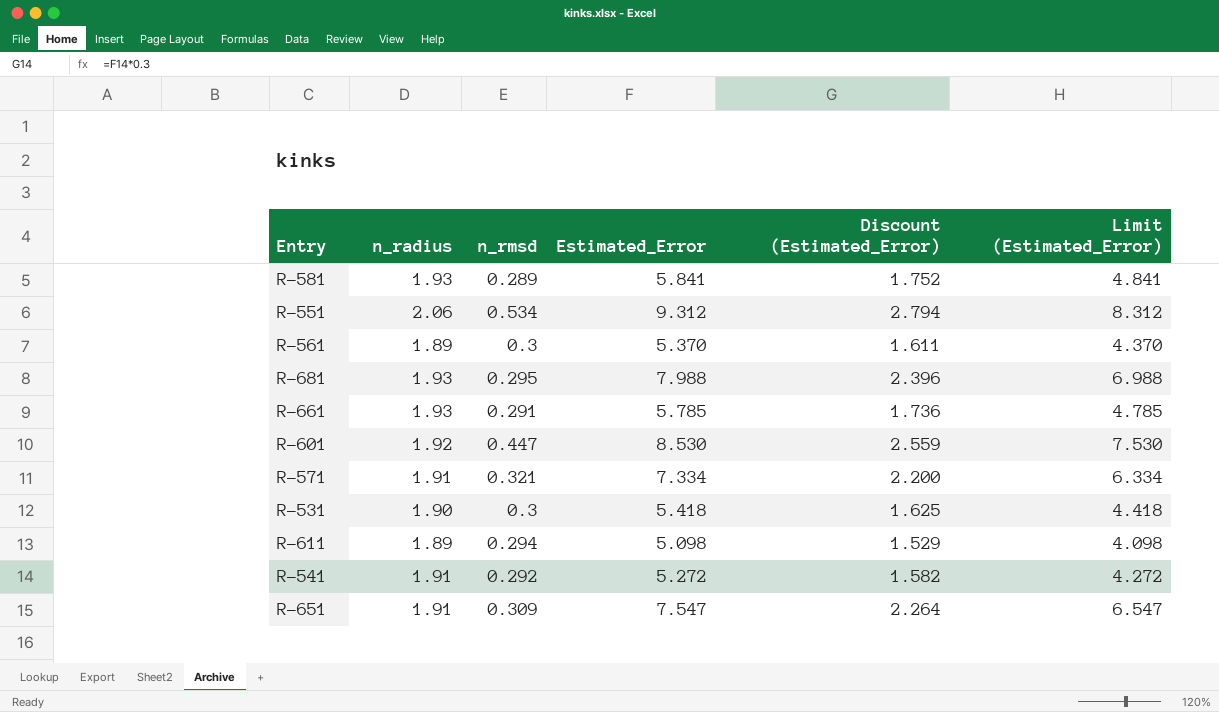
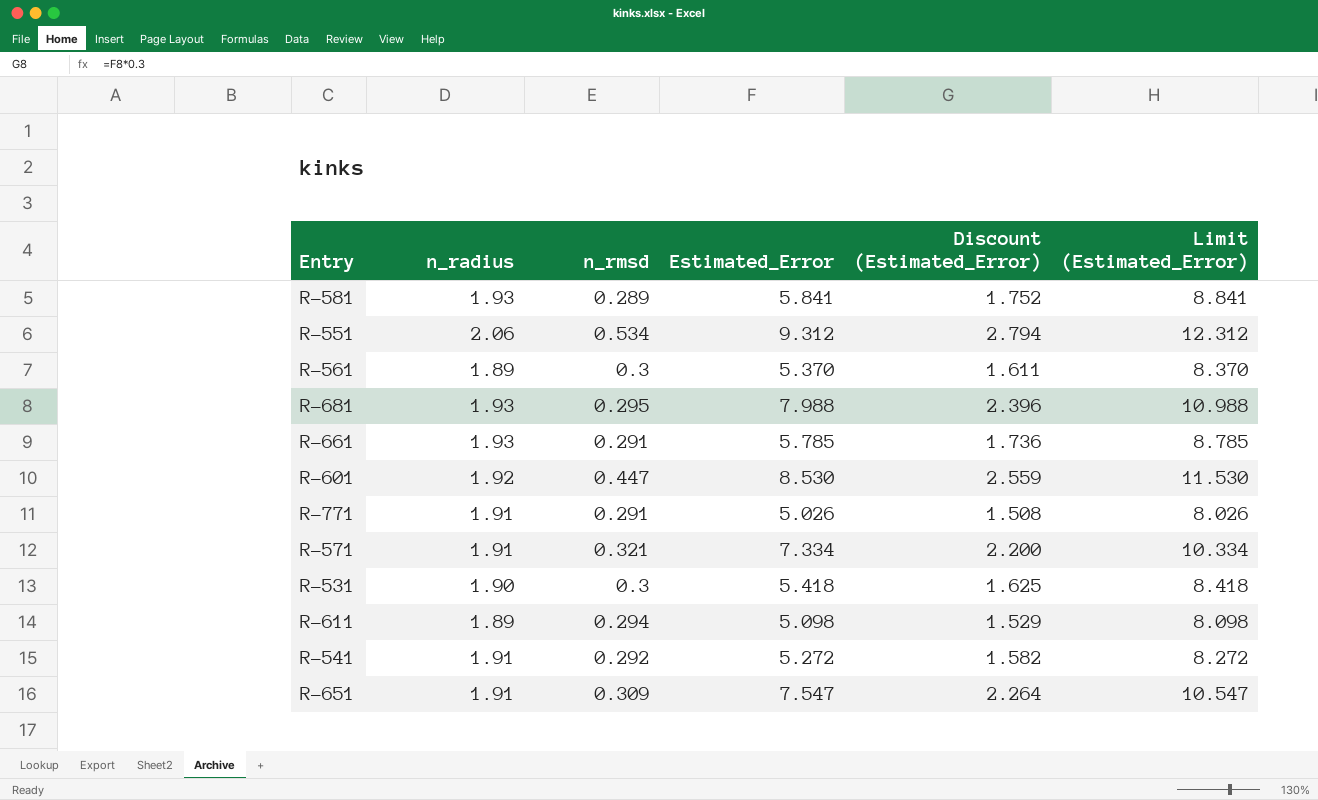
column Limit (Estimated_Error) | formula: [Estimated_Error] - 1 -> [Estimated_Error] + 3
row R-771: none -> 1.91 | 0.291 | 5.026 | 1.508 | 8.026

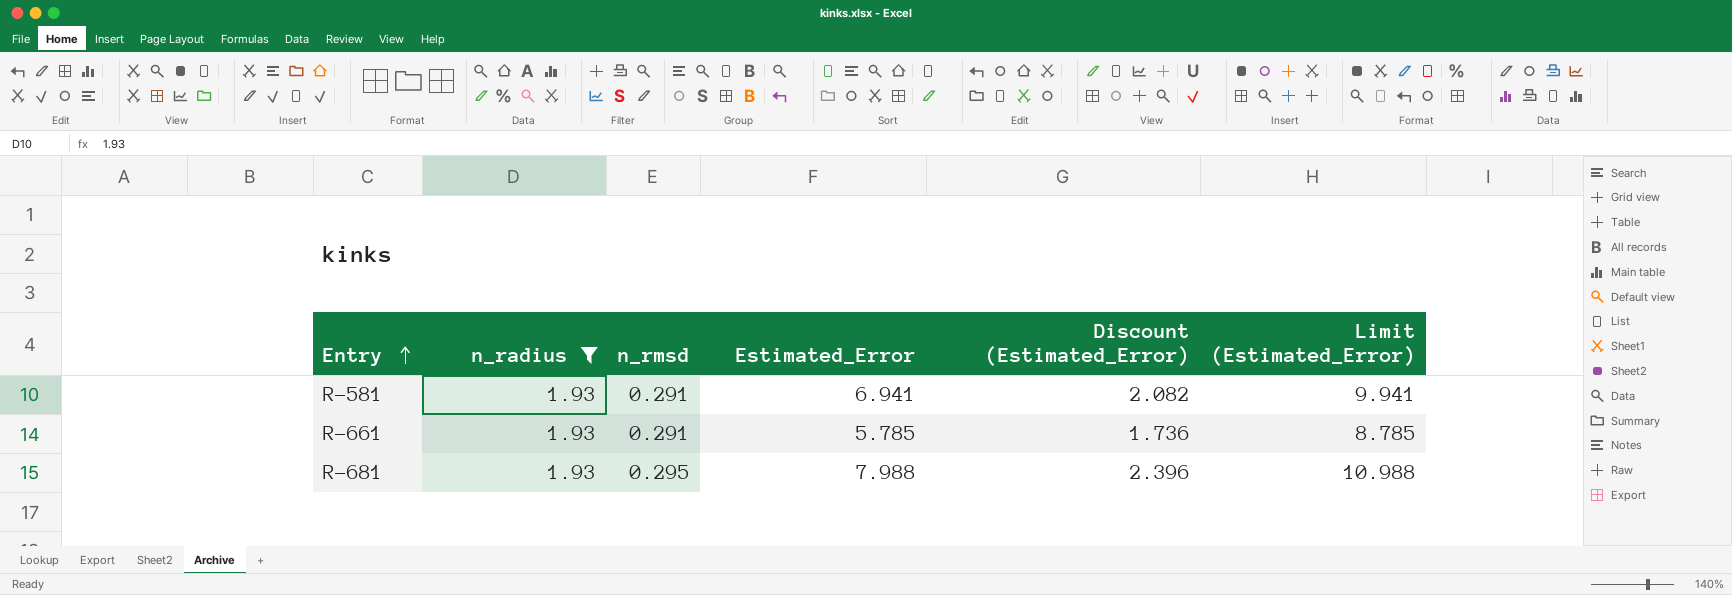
filter: none -> n_radius = 1.93
row order: none -> Entry ascending
R-581 | n_rmsd: 0.289 -> 0.291
R-581 | Estimated_Error: 5.841 -> 6.941
R-581 | Discount (Estimated_Error): 1.752 -> 2.082
R-581 | Limit (Estimated_Error): 8.841 -> 9.941

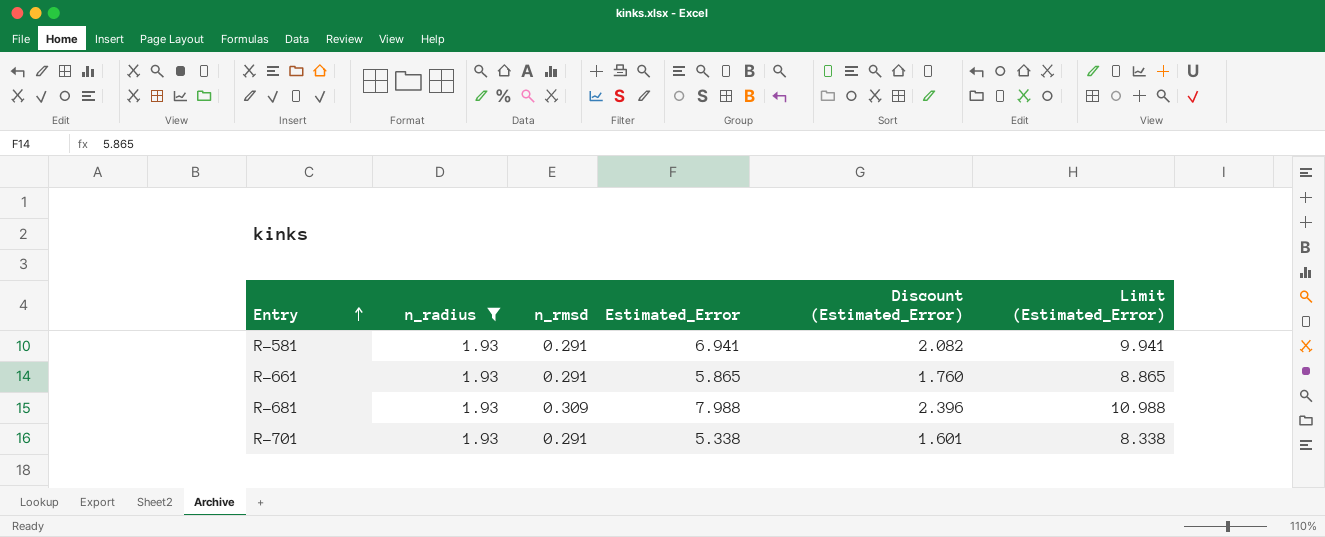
R-661 | Estimated_Error: 5.785 -> 5.865
R-661 | Discount (Estimated_Error): 1.736 -> 1.760
R-661 | Limit (Estimated_Error): 8.785 -> 8.865
R-681 | n_rmsd: 0.295 -> 0.309
row R-701: none -> 1.93 | 0.291 | 5.338 | 1.601 | 8.338

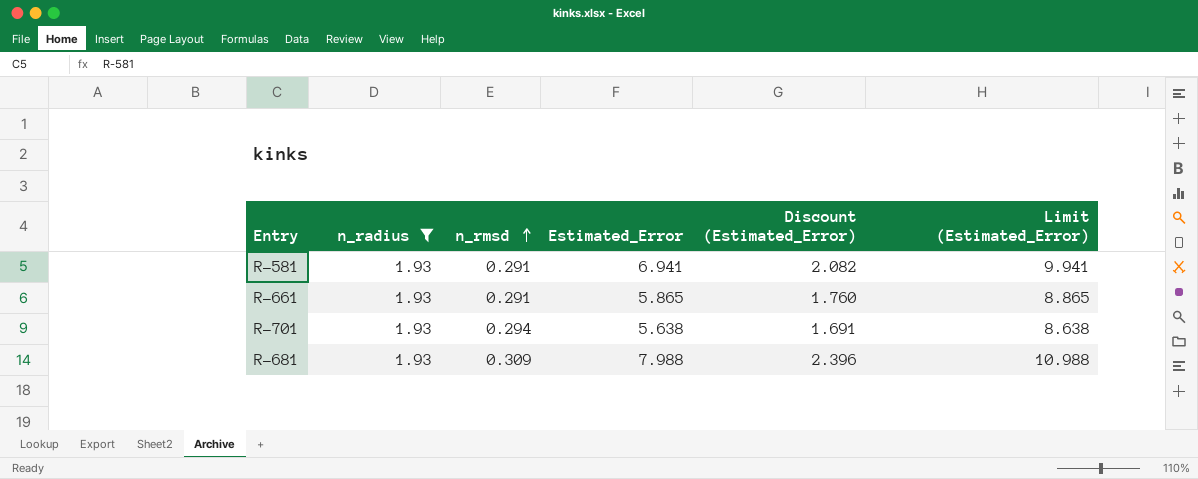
row order: Entry ascending -> n_rmsd ascending
R-701 | n_rmsd: 0.291 -> 0.294
R-701 | Estimated_Error: 5.338 -> 5.638
R-701 | Discount (Estimated_Error): 1.601 -> 1.691
R-701 | Limit (Estimated_Error): 8.338 -> 8.638

